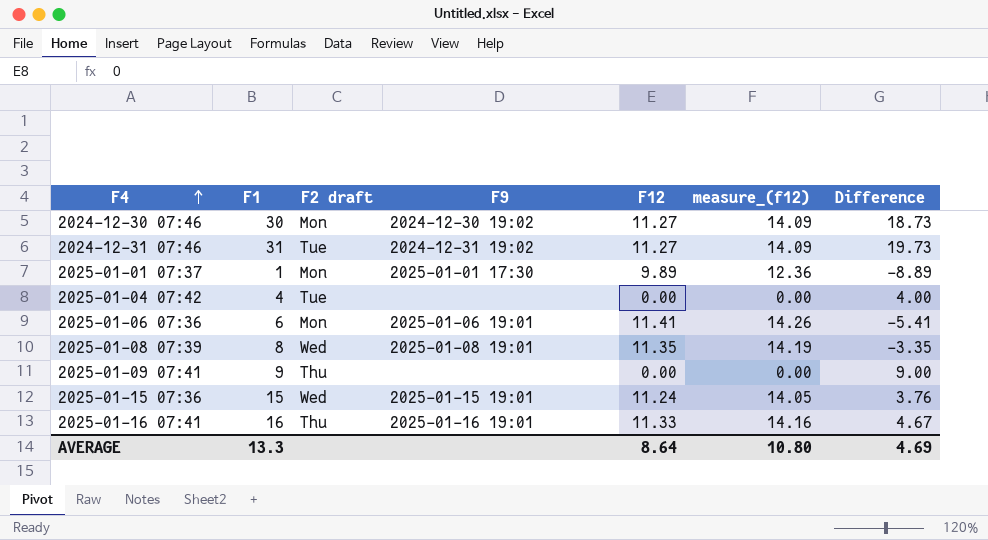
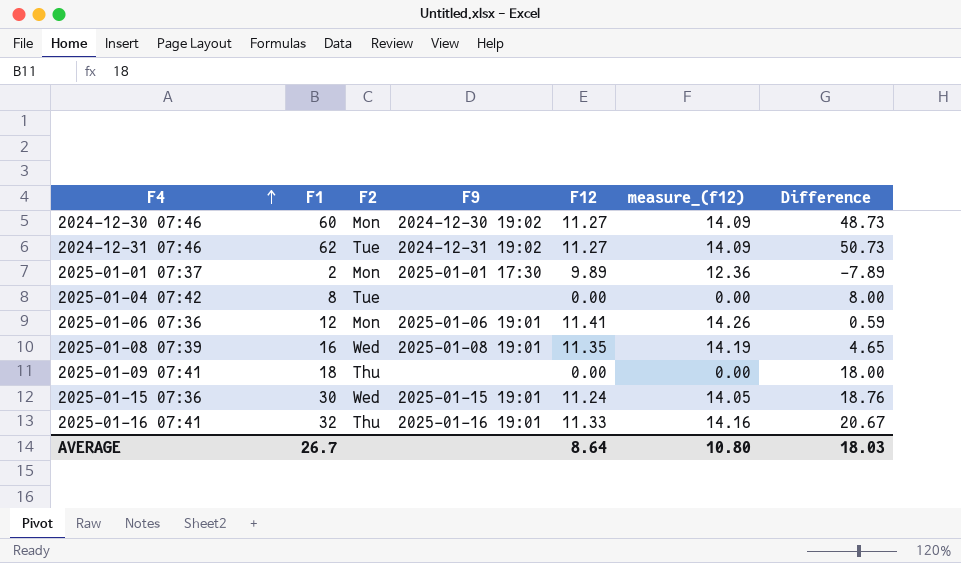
column name: F2 draft -> F2
2024-12-30 07:46 | F1: 30 -> 60
2024-12-30 07:46 | Difference: 18.73 -> 48.73
2024-12-31 07:46 | F1: 31 -> 62
2024-12-31 07:46 | Difference: 19.73 -> 50.73
2025-01-01 07:37 | F1: 1 -> 2
2025-01-01 07:37 | Difference: -8.89 -> -7.89
2025-01-04 07:42 | F1: 4 -> 8
2025-01-04 07:42 | Difference: 4.00 -> 8.00
2025-01-06 07:36 | F1: 6 -> 12
2025-01-06 07:36 | Difference: -5.41 -> 0.59
2025-01-08 07:39 | F1: 8 -> 16
2025-01-08 07:39 | Difference: -3.35 -> 4.65
2025-01-09 07:41 | F1: 9 -> 18
2025-01-09 07:41 | Difference: 9.00 -> 18.00
2025-01-15 07:36 | F1: 15 -> 30
2025-01-15 07:36 | Difference: 3.76 -> 18.76
2025-01-16 07:41 | F1: 16 -> 32
2025-01-16 07:41 | Difference: 4.67 -> 20.67
AVERAGE | F1: 13.3 -> 26.7
AVERAGE | Difference: 4.69 -> 18.03

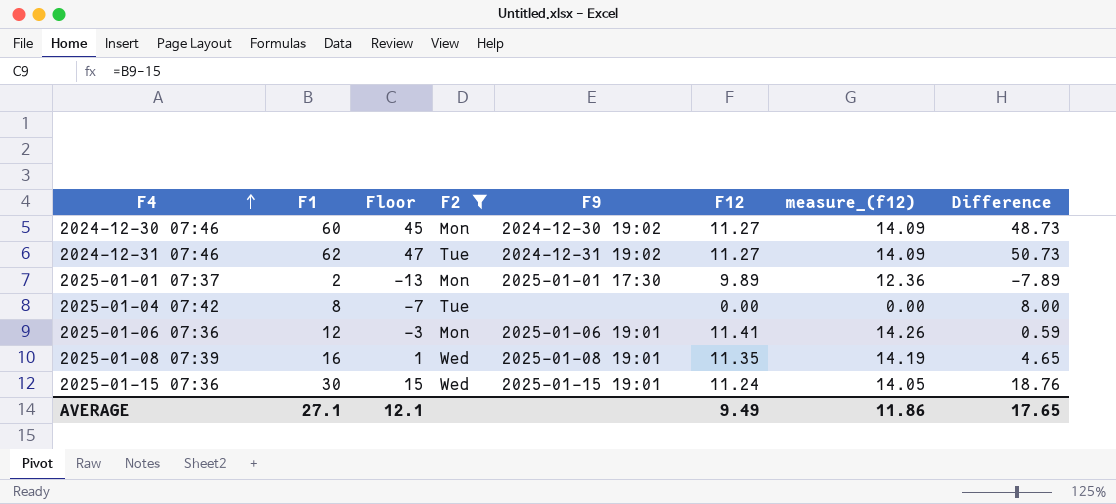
filter: none -> F2 != Thu
column Floor | formula: none -> [F1] - 15
AVERAGE | F1: 26.7 -> 27.1
AVERAGE | F12: 8.64 -> 9.49
AVERAGE | measure_(f12): 10.80 -> 11.86
AVERAGE | Difference: 18.03 -> 17.65

